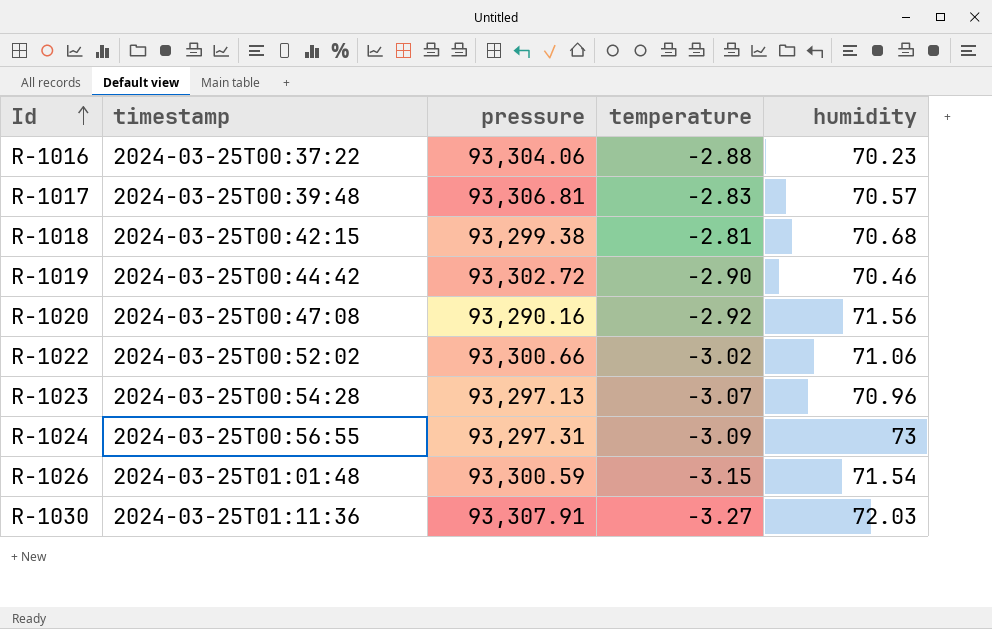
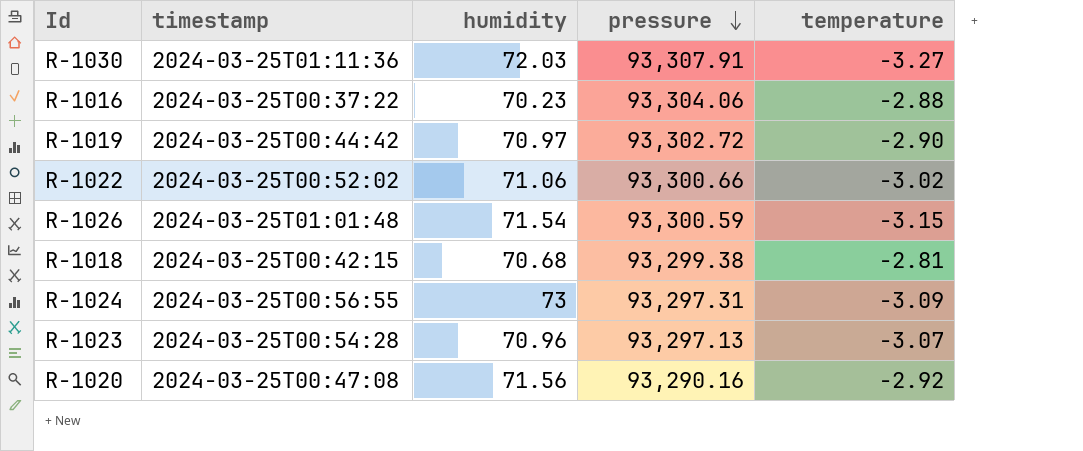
row order: Id ascending -> pressure descending
column humidity | position: 5 -> 3
row R-1017: 2024-03-25T00:39:48 | 93,306.81 | -2.83 | 70.57 -> none
R-1019 | humidity: 70.46 -> 70.97

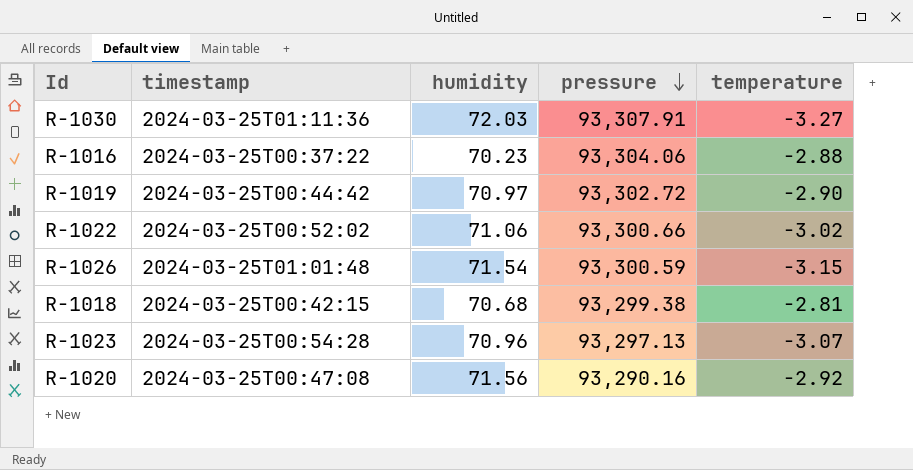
row R-1024: 2024-03-25T00:56:55 | 73 | 93,297.31 | -3.09 -> none

